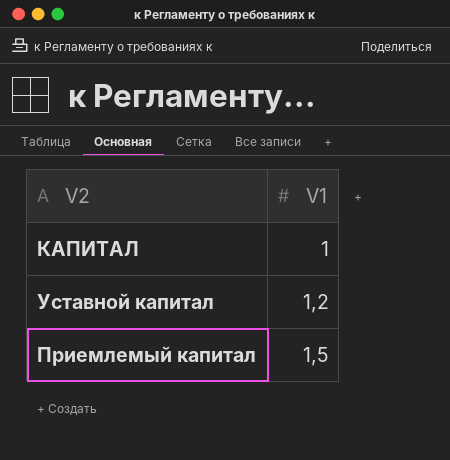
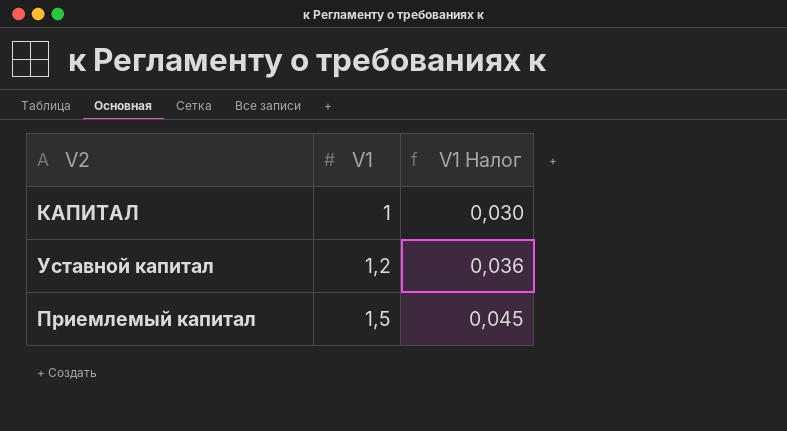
column V1 Налог | formula: none -> [V1] * 0,03

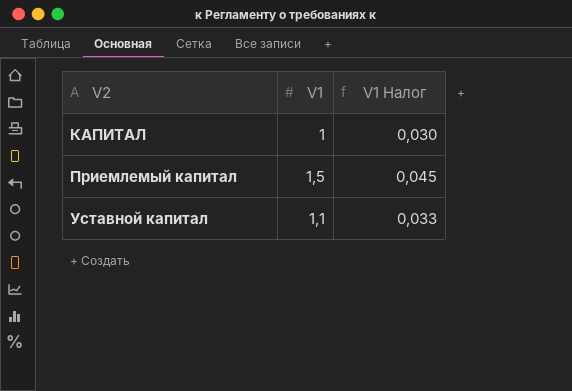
row order: V1 ascending -> V2 ascending
Уставной капитал | V1: 1,2 -> 1,1
Уставной капитал | V1 Налог: 0,036 -> 0,033

